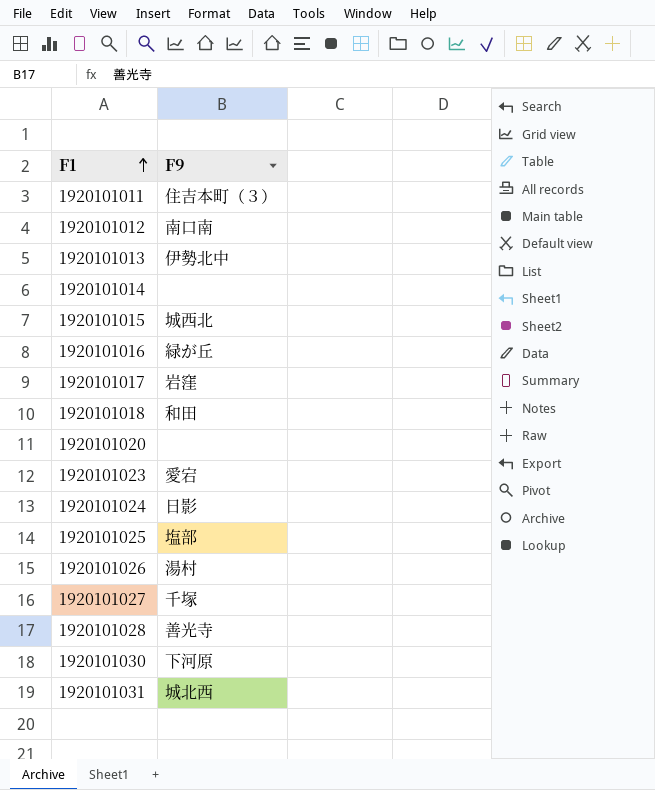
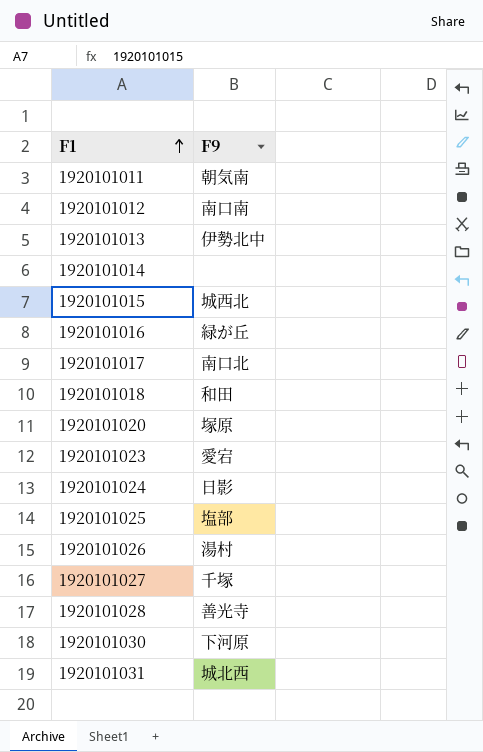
1920101011 | F9: 住吉本町（３） -> 朝気南
1920101017 | F9: 岩窪 -> 南口北
1920101020 | F9: none -> 塚原

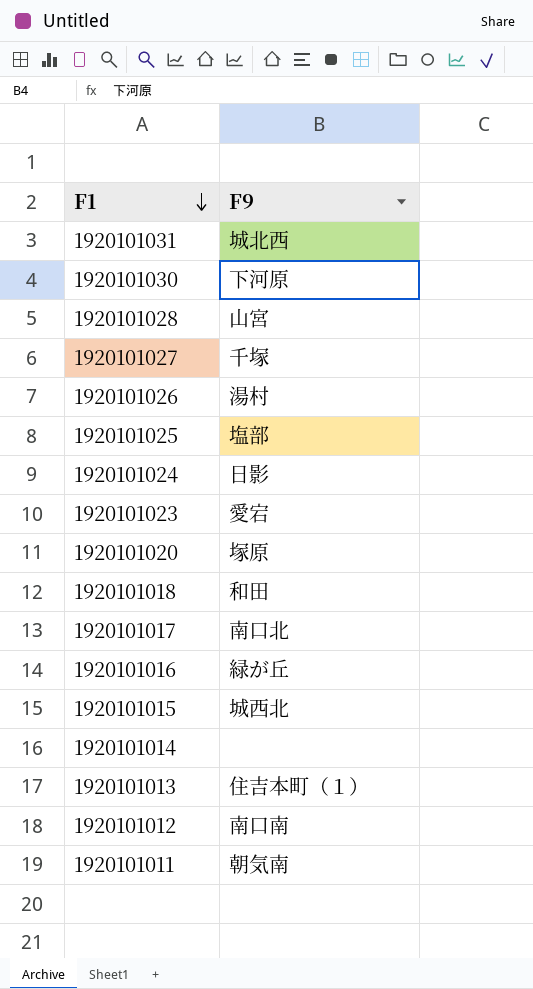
row order: F1 ascending -> F1 descending
1920101028 | F9: 善光寺 -> 山宮
1920101013 | F9: 伊勢北中 -> 住吉本町（１）

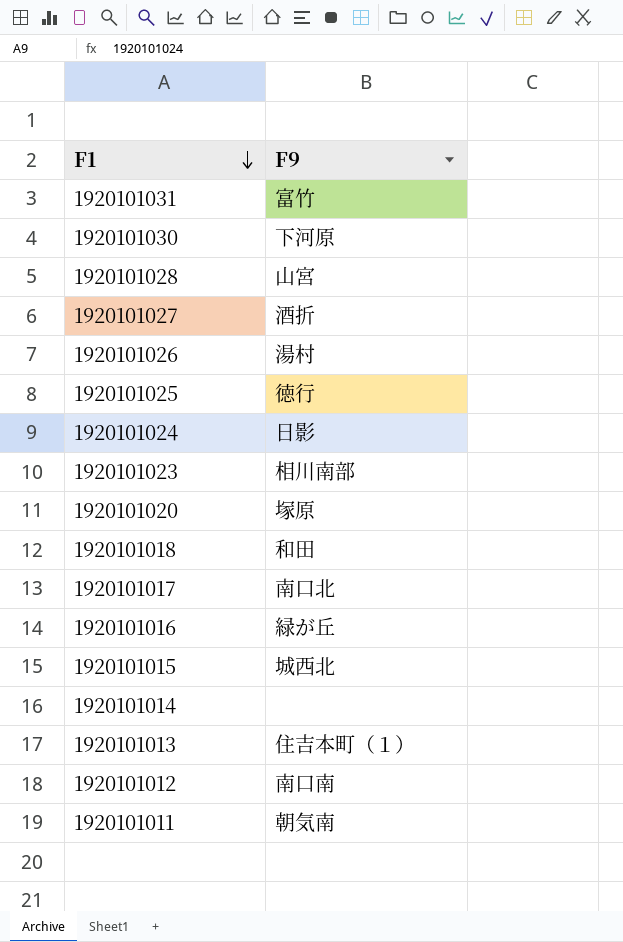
1920101031 | F9: 城北西 -> 富竹
1920101027 | F9: 千塚 -> 酒折
1920101025 | F9: 塩部 -> 徳行
1920101023 | F9: 愛宕 -> 相川南部

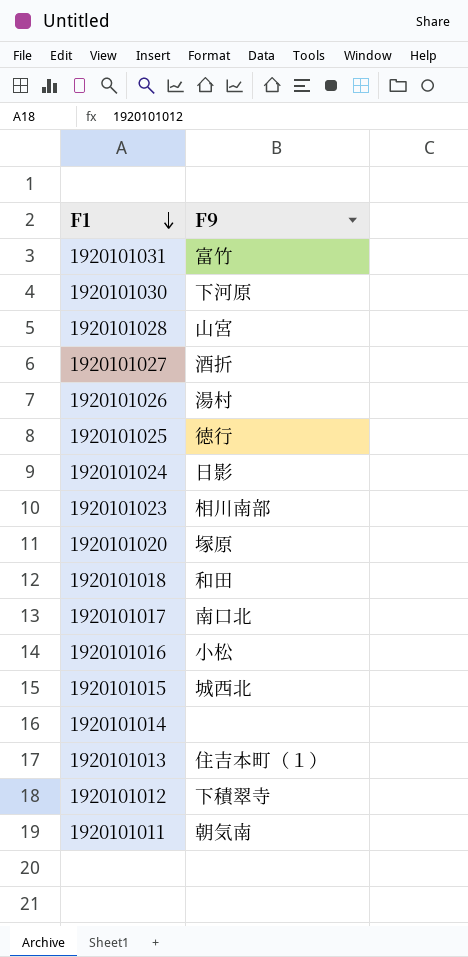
1920101016 | F9: 緑が丘 -> 小松
1920101012 | F9: 南口南 -> 下積翠寺

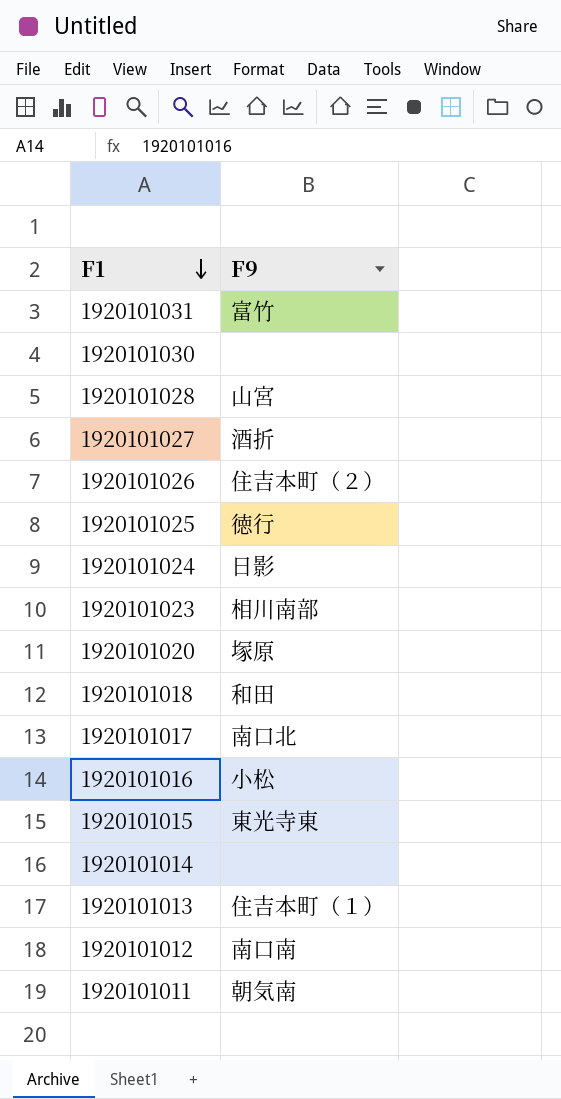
1920101030 | F9: 下河原 -> none
1920101026 | F9: 湯村 -> 住吉本町（２）
1920101015 | F9: 城西北 -> 東光寺東
1920101012 | F9: 下積翠寺 -> 南口南

